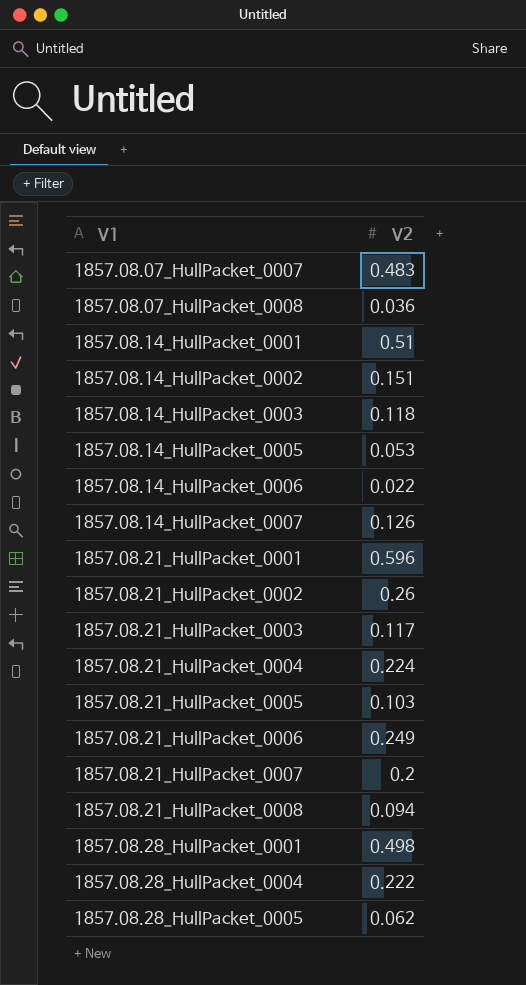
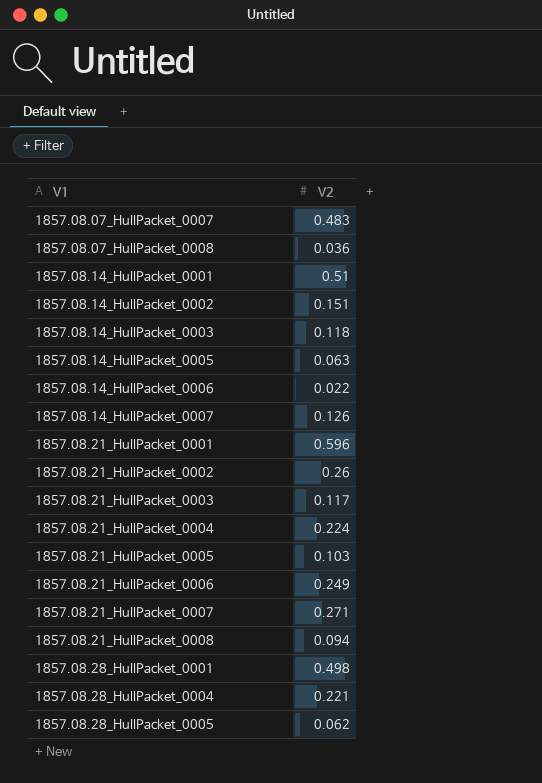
1857.08.14_HullPacket_0005 | V2: 0.053 -> 0.063
1857.08.21_HullPacket_0007 | V2: 0.2 -> 0.271
1857.08.28_HullPacket_0004 | V2: 0.222 -> 0.221

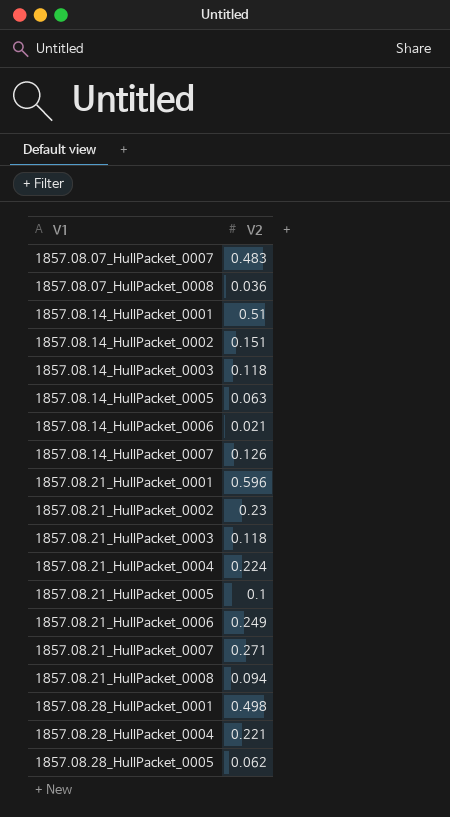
1857.08.14_HullPacket_0006 | V2: 0.022 -> 0.021
1857.08.21_HullPacket_0002 | V2: 0.26 -> 0.23
1857.08.21_HullPacket_0003 | V2: 0.117 -> 0.118
1857.08.21_HullPacket_0005 | V2: 0.103 -> 0.1

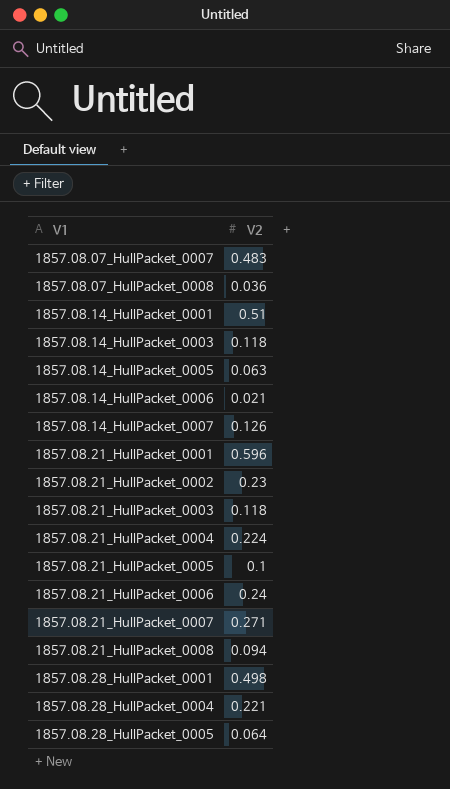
row 1857.08.14_HullPacket_0002: 0.151 -> none
1857.08.21_HullPacket_0006 | V2: 0.249 -> 0.24
1857.08.28_HullPacket_0005 | V2: 0.062 -> 0.064

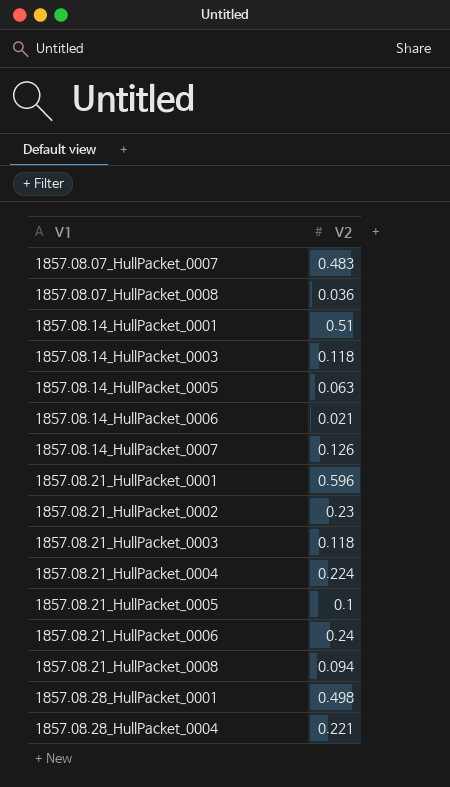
row 1857.08.21_HullPacket_0007: 0.271 -> none
row 1857.08.28_HullPacket_0005: 0.064 -> none

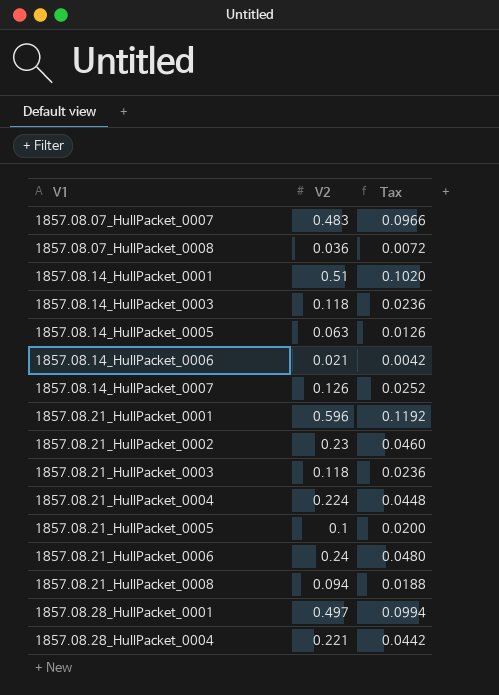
column Tax | formula: none -> [V2] * 0.2
1857.08.28_HullPacket_0001 | V2: 0.498 -> 0.497

